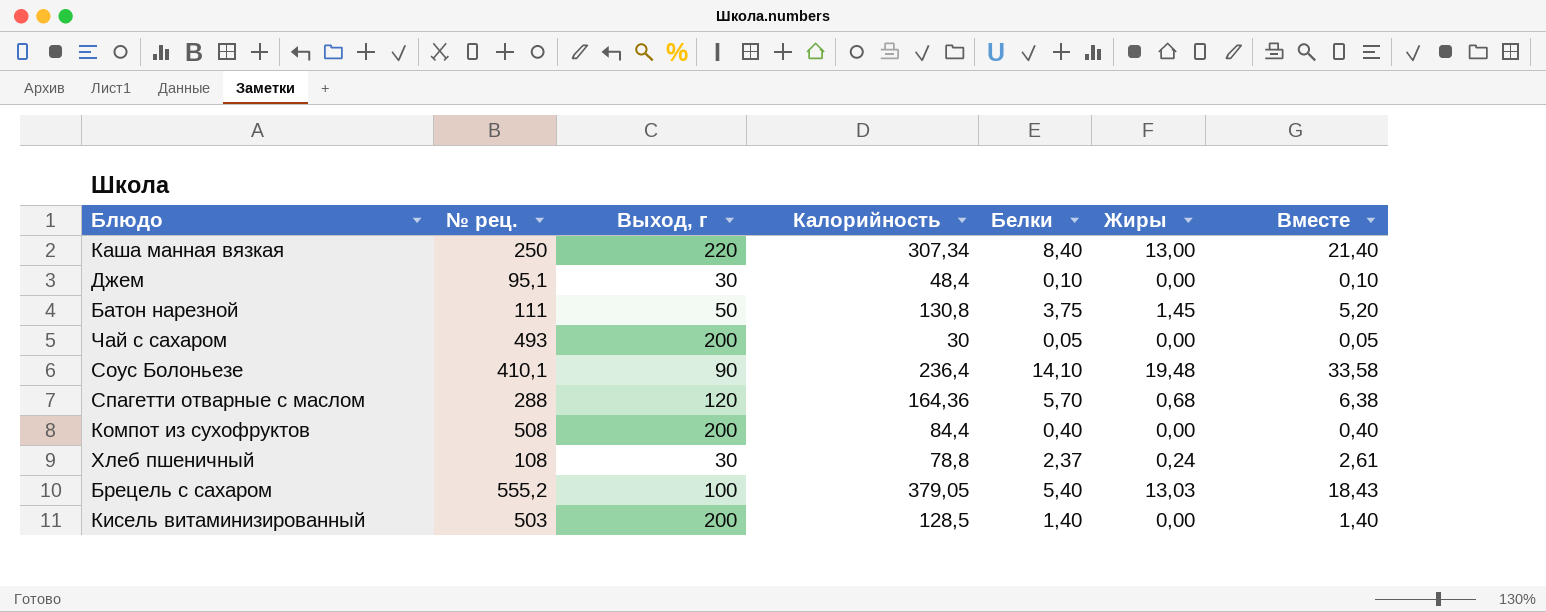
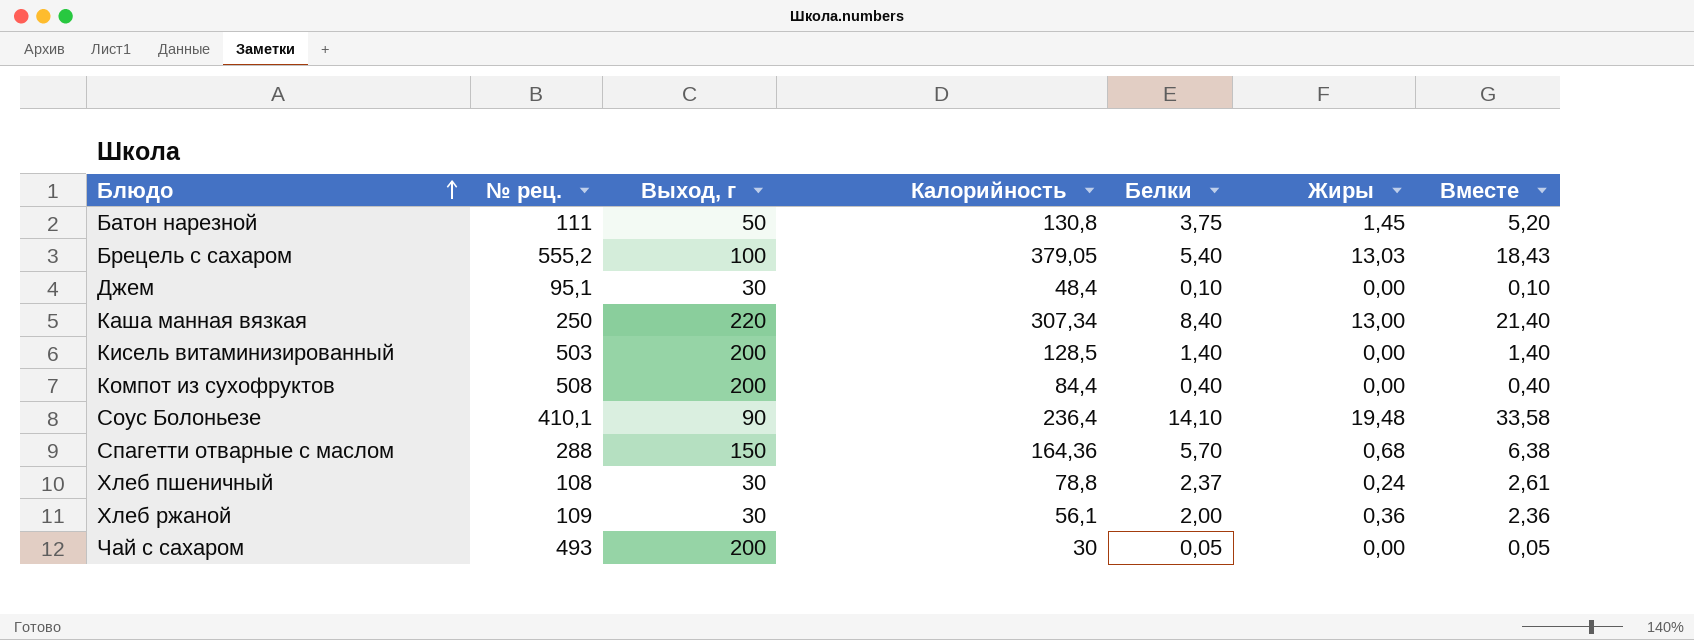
row order: none -> Блюдо ascending
Спагетти отварные с маслом | Выход, г: 120 -> 150
row Хлеб ржаной: none -> 109 | 30 | 56,1 | 2,00 | 0,36 | 2,36

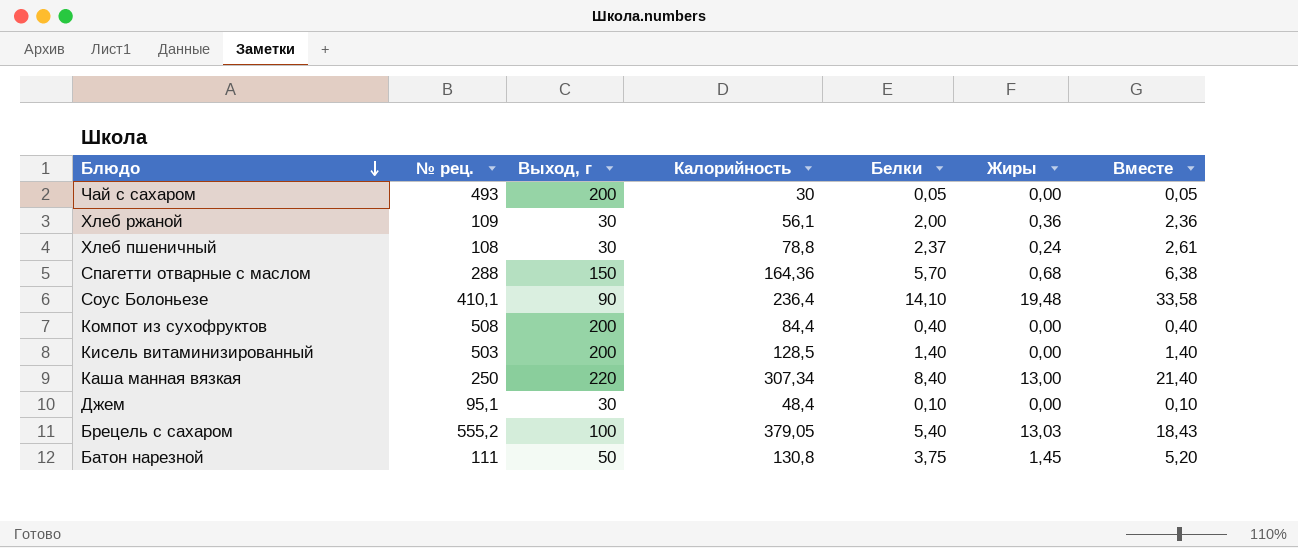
row order: Блюдо ascending -> Блюдо descending

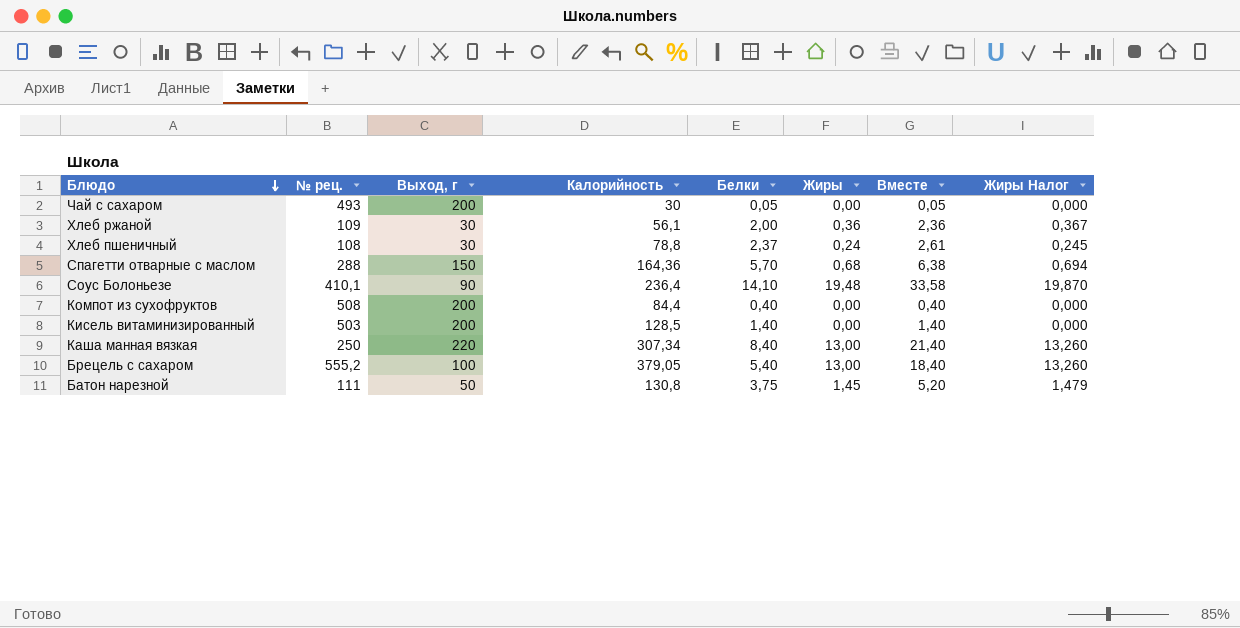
column Жиры Налог | formula: none -> [Жиры] * 1,02
row Джем: 95,1 | 30 | 48,4 | 0,10 | 0,00 | 0,10 -> none
Брецель с сахаром | Жиры: 13,03 -> 13,00
Брецель с сахаром | Вместе: 18,43 -> 18,40

